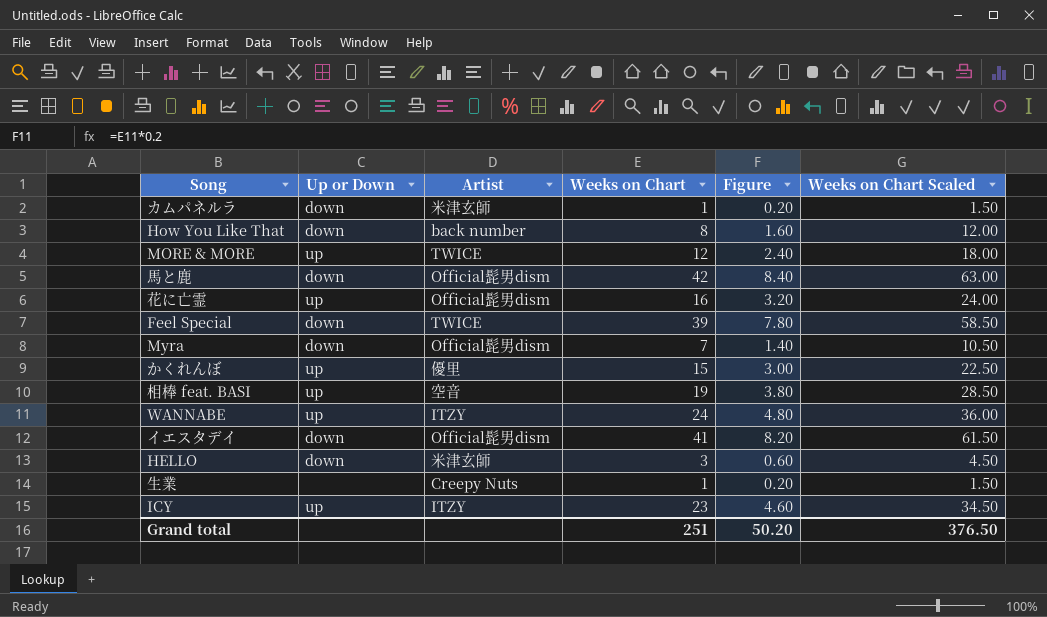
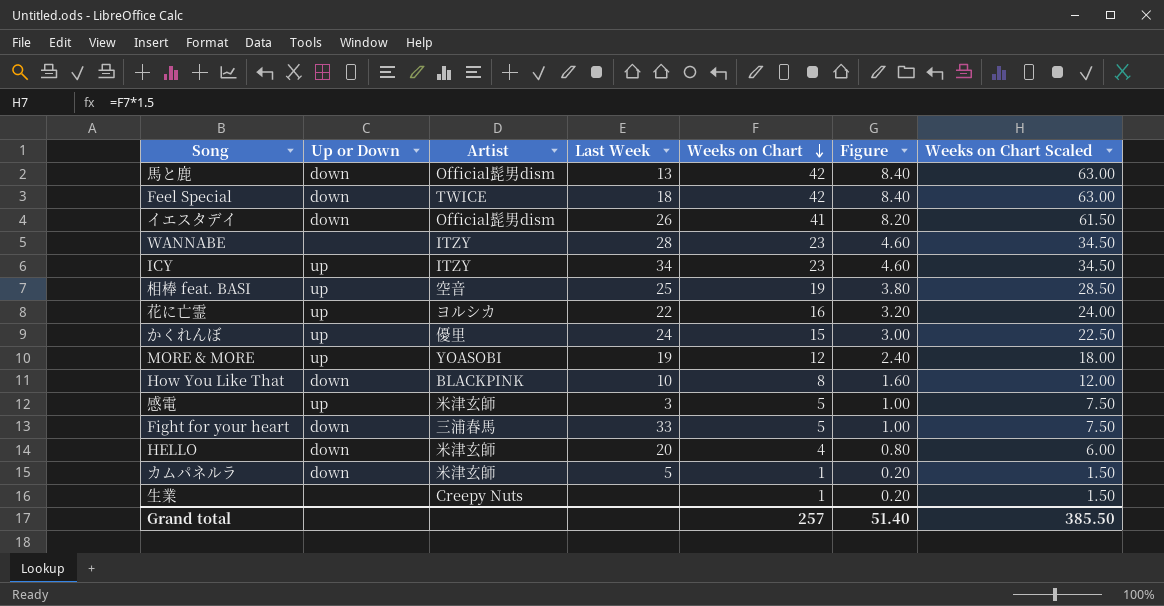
row order: none -> Weeks on Chart descending
column Last Week | position: none -> 4
row Myra: down | Official髭男dism | 7 | 1.40 | 10.50 -> none
Feel Special | Weeks on Chart: 39 -> 42
Feel Special | Figure: 7.80 -> 8.40
Feel Special | Weeks on Chart Scaled: 58.50 -> 63.00
WANNABE | Up or Down: up -> none
WANNABE | Weeks on Chart: 24 -> 23
WANNABE | Figure: 4.80 -> 4.60
WANNABE | Weeks on Chart Scaled: 36.00 -> 34.50
花に亡霊 | Artist: Official髭男dism -> ヨルシカ
MORE & MORE | Artist: TWICE -> YOASOBI
How You Like That | Artist: back number -> BLACKPINK
row 感電: none -> up | 米津玄師 | 3 | 5 | 1.00 | 7.50
row Fight for your heart: none -> down | 三浦春馬 | 33 | 5 | 1.00 | 7.50
HELLO | Weeks on Chart: 3 -> 4
HELLO | Figure: 0.60 -> 0.80
HELLO | Weeks on Chart Scaled: 4.50 -> 6.00
Grand total | Weeks on Chart: 251 -> 257
Grand total | Figure: 50.20 -> 51.40
Grand total | Weeks on Chart Scaled: 376.50 -> 385.50

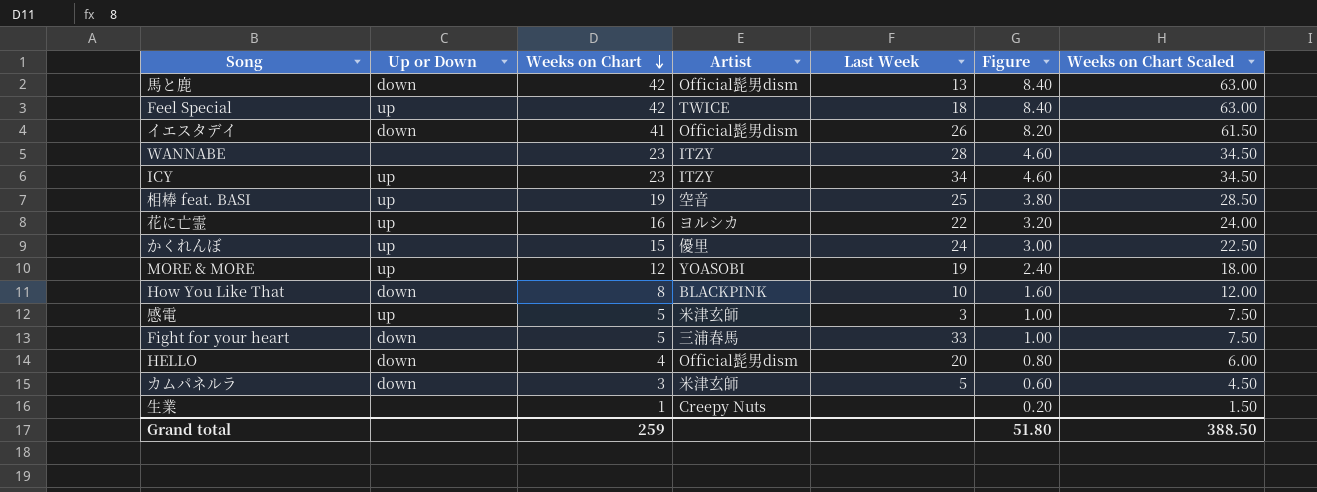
column Weeks on Chart | position: 5 -> 3
Feel Special | Up or Down: down -> up
HELLO | Artist: 米津玄師 -> Official髭男dism
カムパネルラ | Weeks on Chart: 1 -> 3
カムパネルラ | Figure: 0.20 -> 0.60
カムパネルラ | Weeks on Chart Scaled: 1.50 -> 4.50
Grand total | Weeks on Chart: 257 -> 259
Grand total | Figure: 51.40 -> 51.80
Grand total | Weeks on Chart Scaled: 385.50 -> 388.50

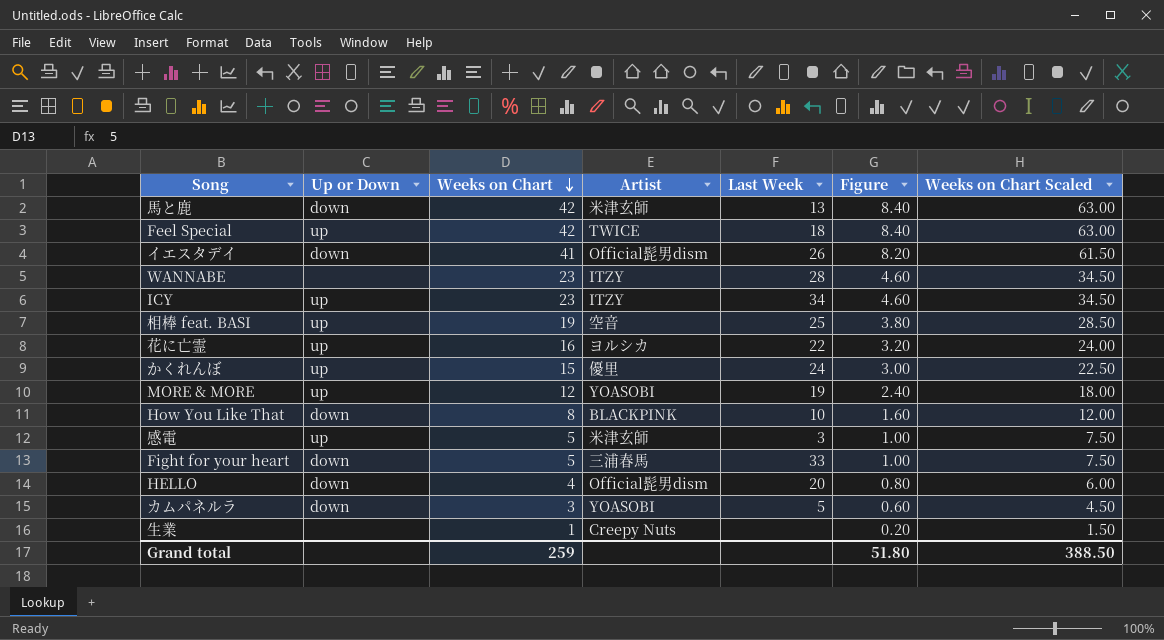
馬と鹿 | Artist: Official髭男dism -> 米津玄師
カムパネルラ | Artist: 米津玄師 -> YOASOBI

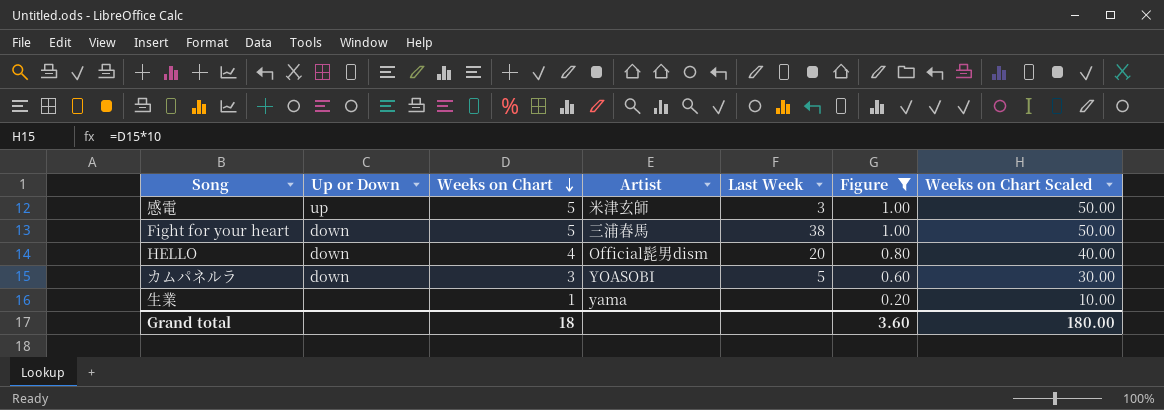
filter: none -> Figure <= 1.00
column Weeks on Chart Scaled | formula: [Weeks on Chart] * 1.5 -> [Weeks on Chart] * 10
Fight for your heart | Last Week: 33 -> 38
生業 | Artist: Creepy Nuts -> yama
Grand total | Weeks on Chart: 259 -> 18
Grand total | Figure: 51.80 -> 3.60
Grand total | Weeks on Chart Scaled: 388.50 -> 180.00

